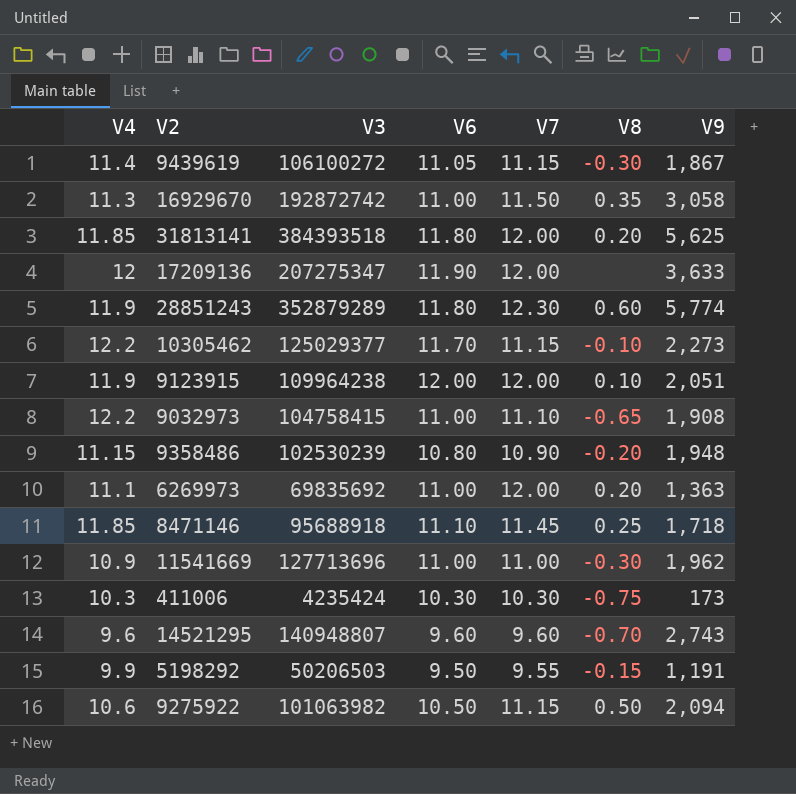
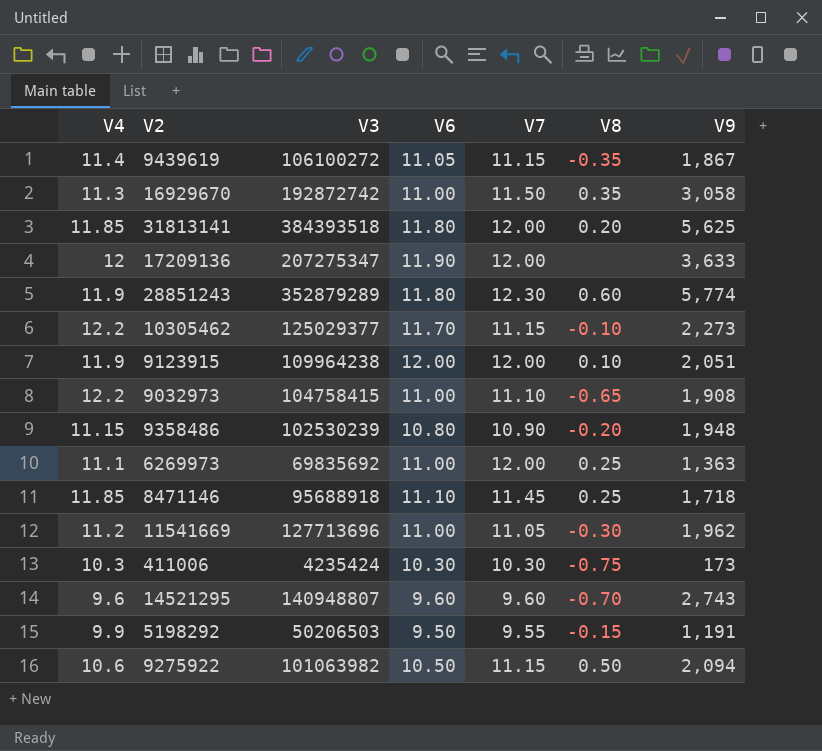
9439619 | V8: -0.30 -> -0.35
6269973 | V8: 0.20 -> 0.25
11541669 | V4: 10.9 -> 11.2
11541669 | V7: 11.00 -> 11.05

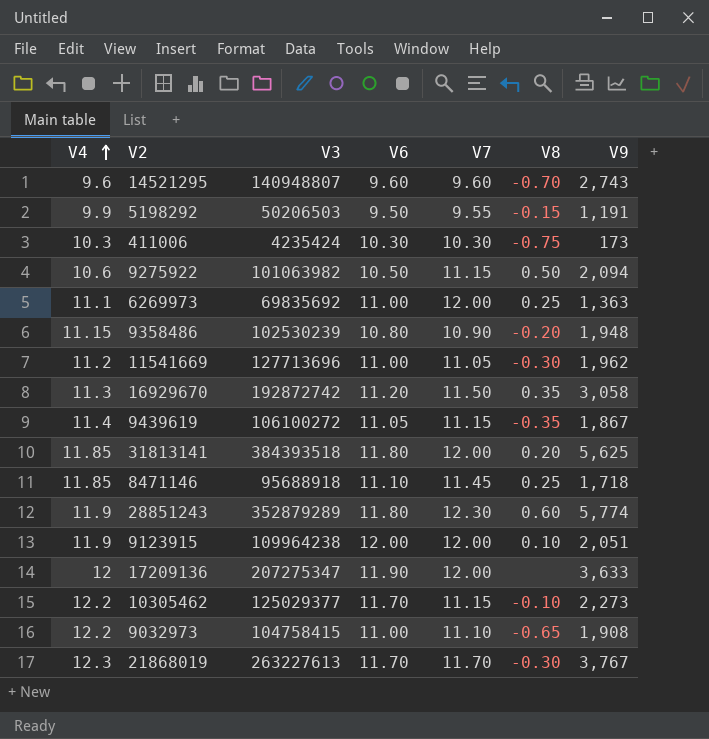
row order: none -> V4 ascending
16929670 | V6: 11.00 -> 11.20
row 21868019: none -> 12.3 | 263227613 | 11.70 | 11.70 | -0.30 | 3,767

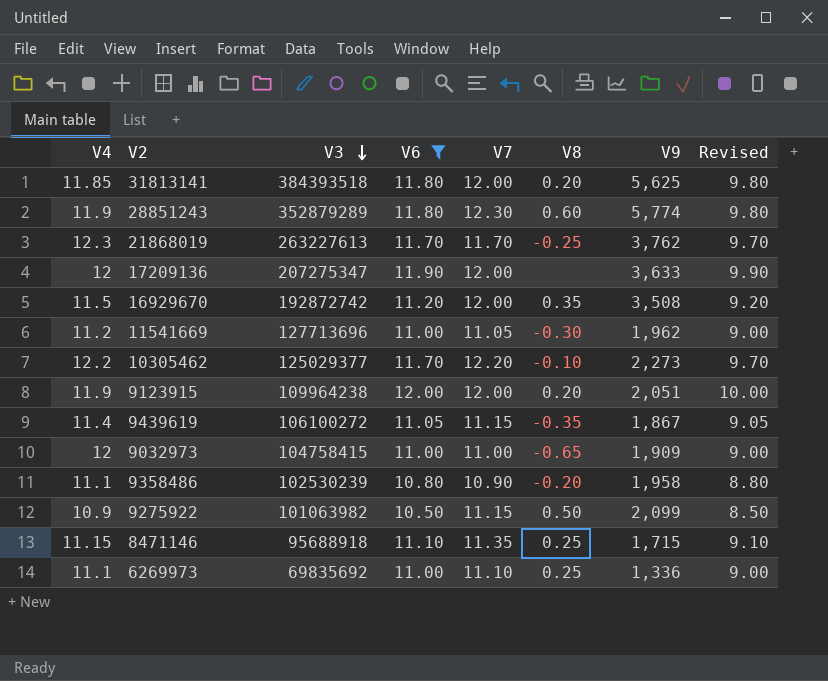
filter: none -> V6 >= 10.50
row order: V4 ascending -> V3 descending
column Revised | formula: none -> [V6] - 2
21868019 | V8: -0.30 -> -0.25
21868019 | V9: 3,767 -> 3,762
16929670 | V4: 11.3 -> 11.5
16929670 | V7: 11.50 -> 12.00
16929670 | V9: 3,058 -> 3,508
10305462 | V7: 11.15 -> 12.20
9123915 | V8: 0.10 -> 0.20
9032973 | V4: 12.2 -> 12
9032973 | V7: 11.10 -> 11.00
9032973 | V9: 1,908 -> 1,909
9358486 | V4: 11.15 -> 11.1
9358486 | V9: 1,948 -> 1,958
9275922 | V4: 10.6 -> 10.9
9275922 | V9: 2,094 -> 2,099
8471146 | V4: 11.85 -> 11.15
8471146 | V7: 11.45 -> 11.35
8471146 | V9: 1,718 -> 1,715
6269973 | V7: 12.00 -> 11.10
6269973 | V9: 1,363 -> 1,336

